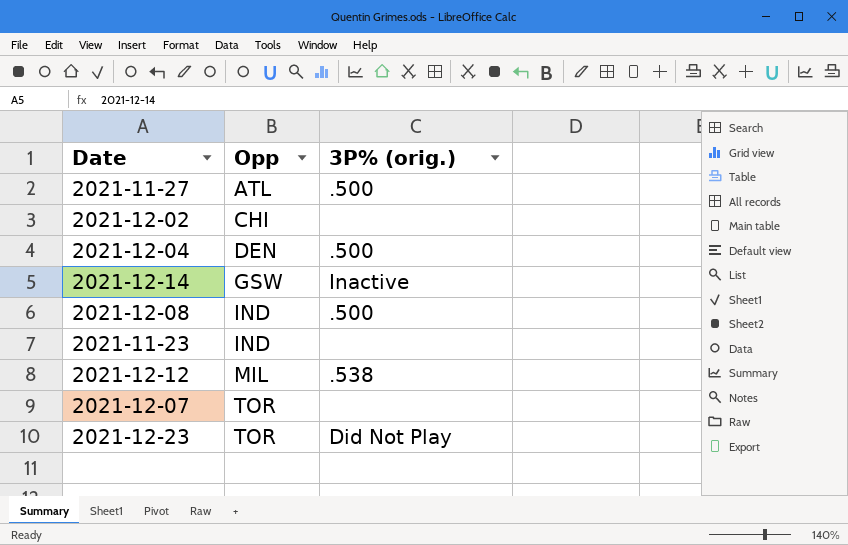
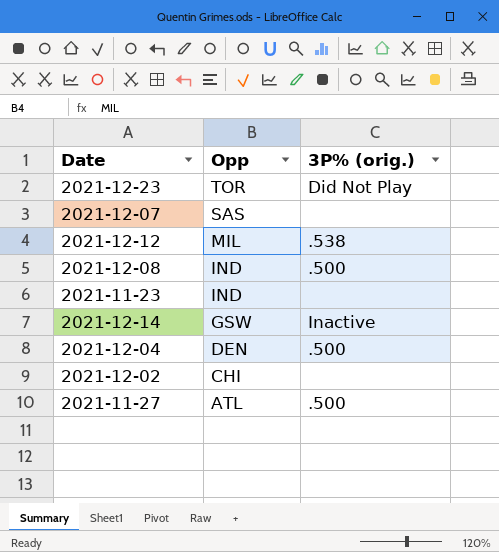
row order: Opp ascending -> Opp descending
2021-12-07 | Opp: TOR -> SAS

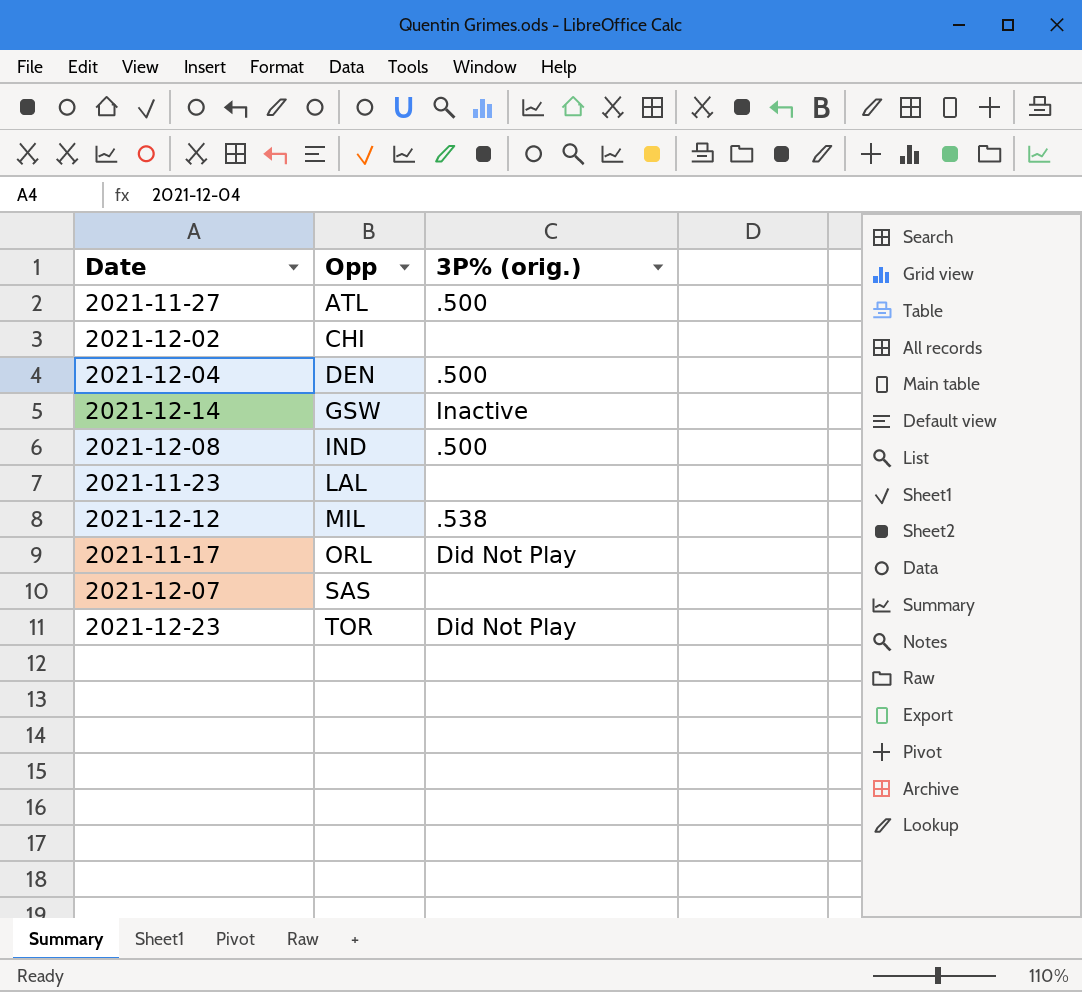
row order: Opp descending -> Opp ascending
2021-11-23 | Opp: IND -> LAL
row 2021-11-17: none -> ORL | Did Not Play

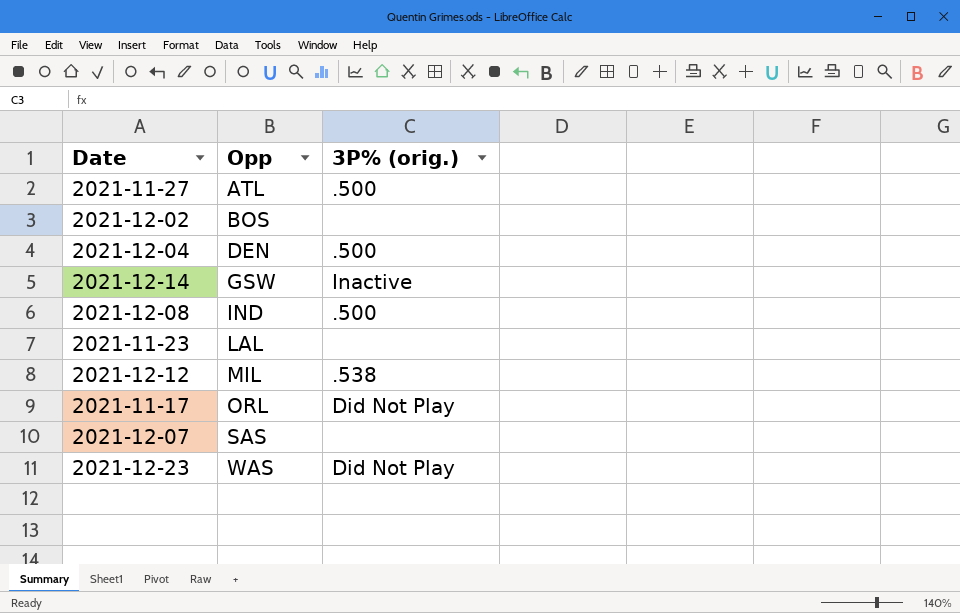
2021-12-02 | Opp: CHI -> BOS
2021-12-23 | Opp: TOR -> WAS

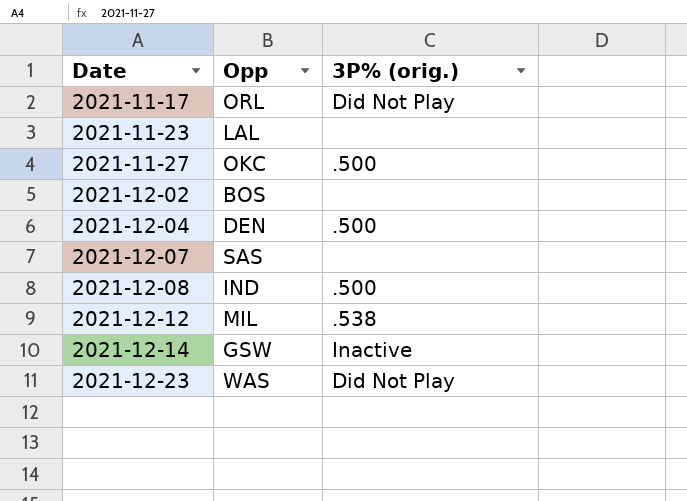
row order: Opp ascending -> Date ascending
2021-11-27 | Opp: ATL -> OKC

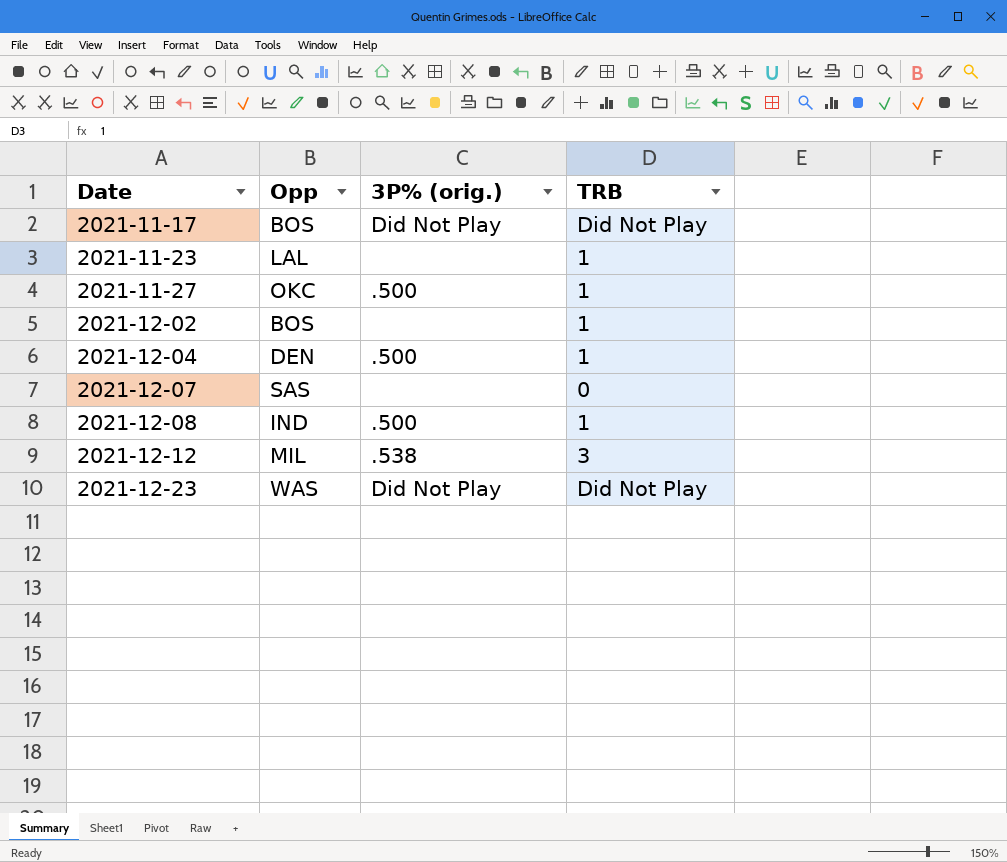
column TRB | position: none -> 4
row 2021-12-14: GSW | Inactive -> none
2021-11-17 | Opp: ORL -> BOS

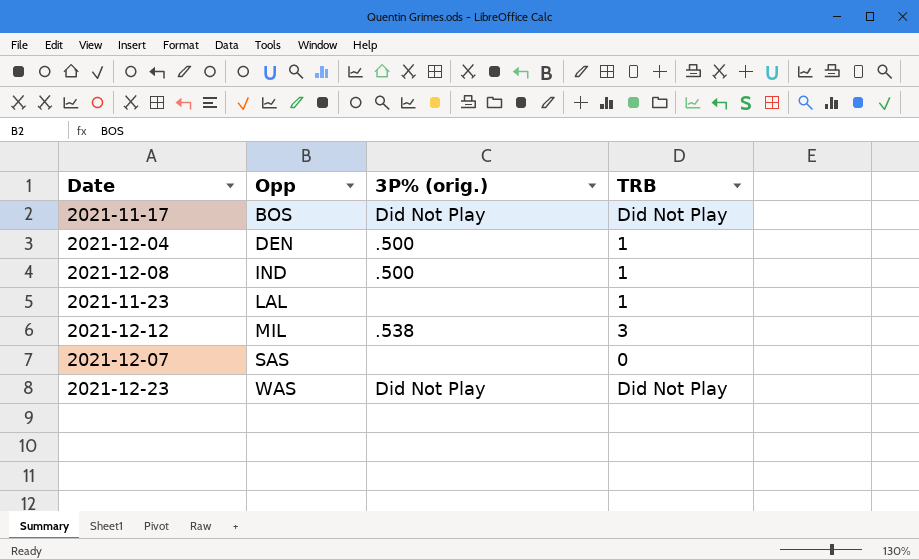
row order: Date ascending -> Opp ascending
row 2021-11-27: OKC | .500 | 1 -> none
row 2021-12-02: BOS | none | 1 -> none

